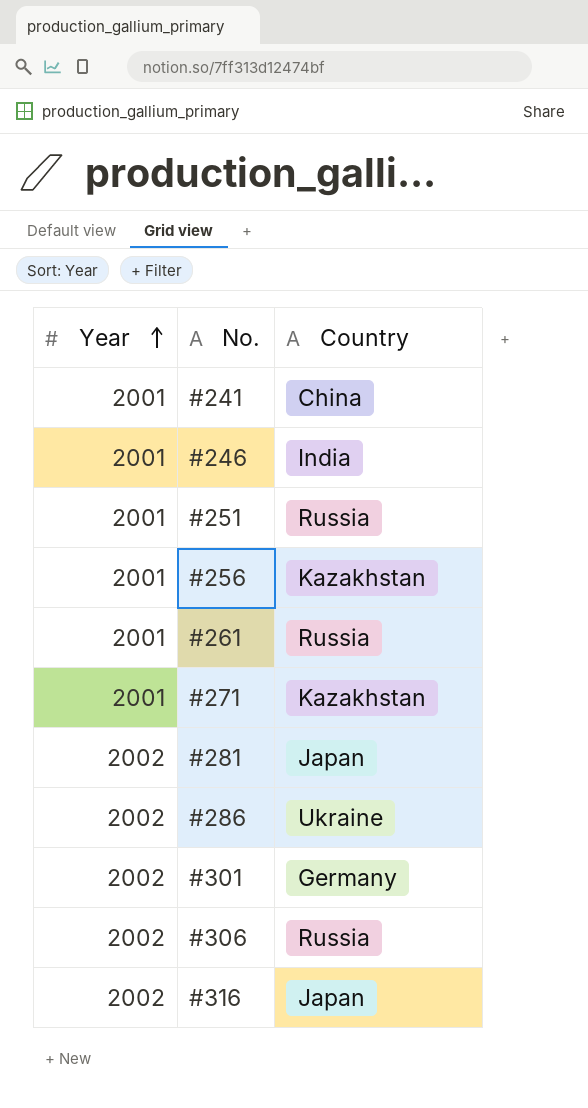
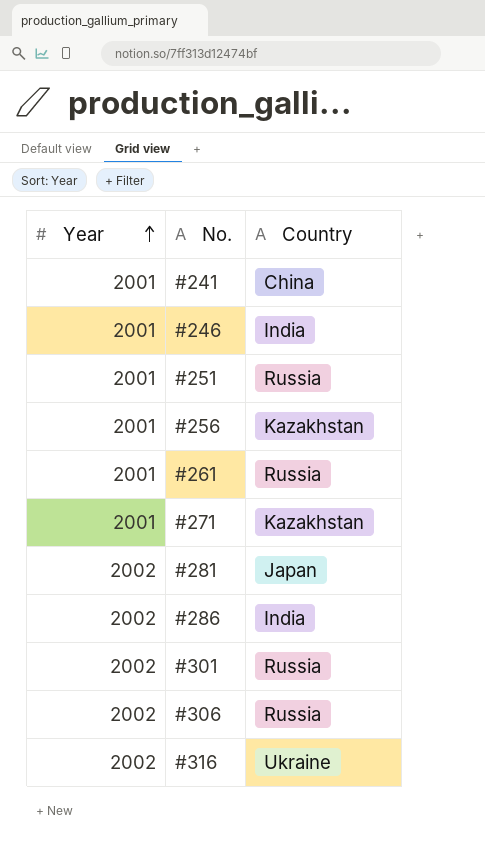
#286 | Country: Ukraine -> India
#301 | Country: Germany -> Russia
#316 | Country: Japan -> Ukraine

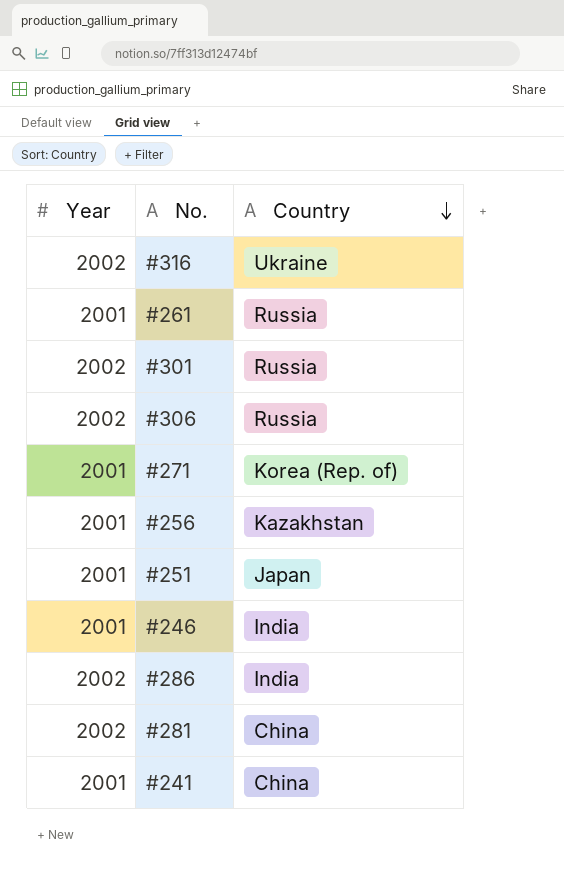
row order: Year ascending -> Country descending
#271 | Country: Kazakhstan -> Korea (Rep. of)
#251 | Country: Russia -> Japan
#281 | Country: Japan -> China

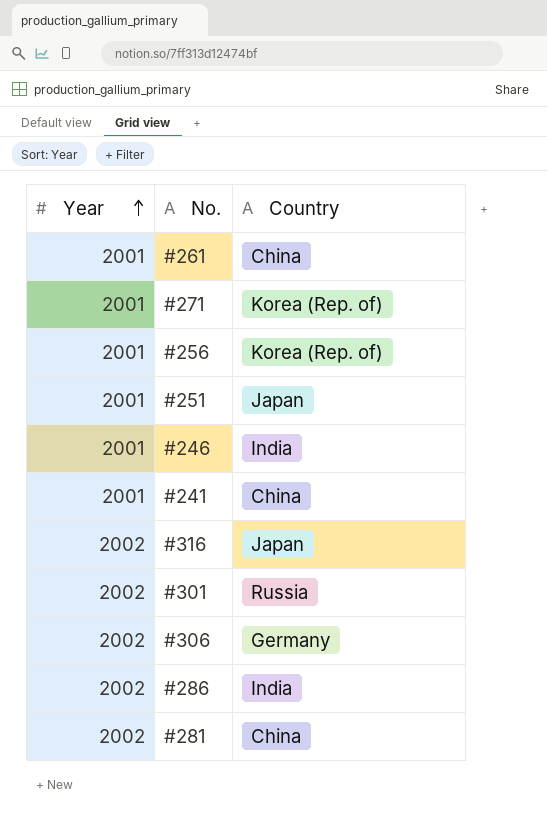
row order: Country descending -> Year ascending
#261 | Country: Russia -> China
#256 | Country: Kazakhstan -> Korea (Rep. of)
#316 | Country: Ukraine -> Japan
#306 | Country: Russia -> Germany

